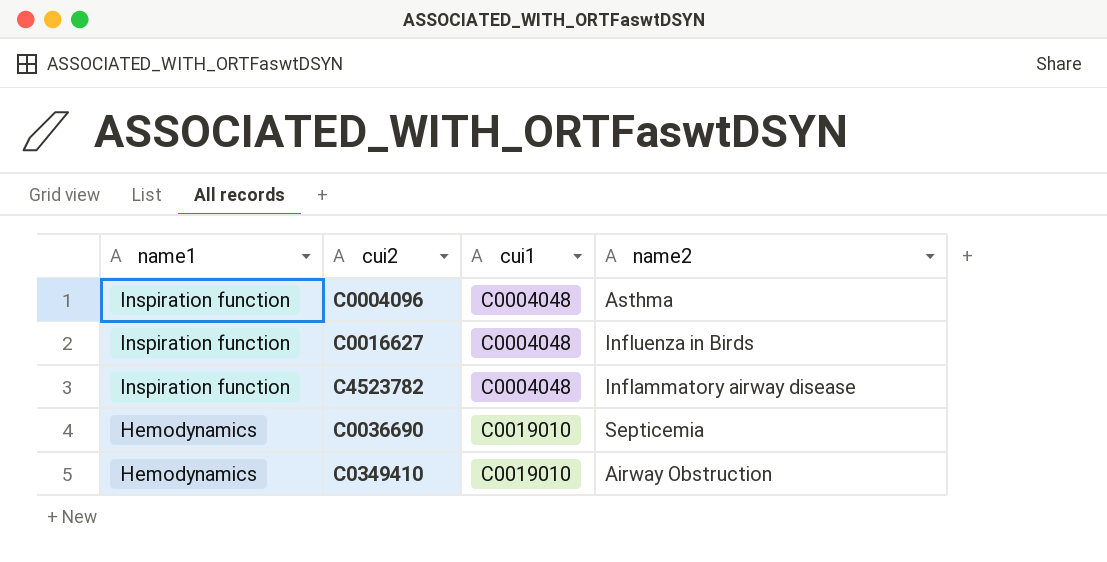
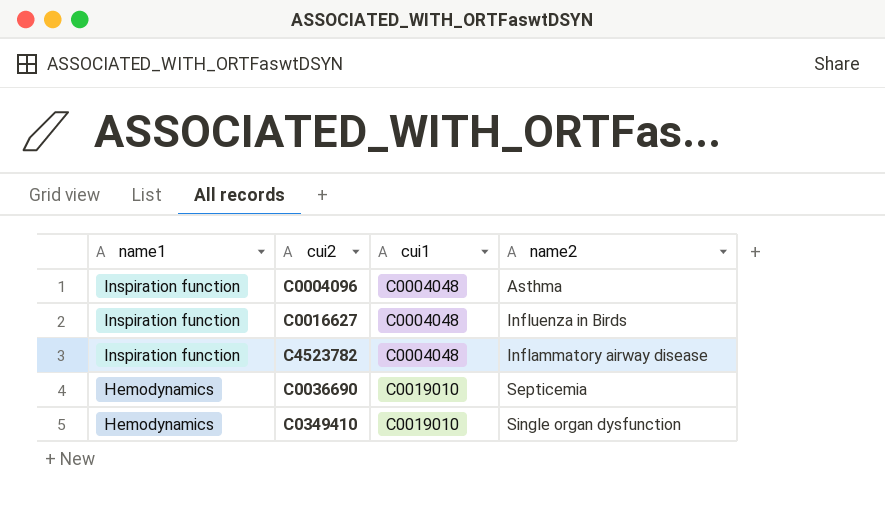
C0349410 | name2: Airway Obstruction -> Single organ dysfunction

